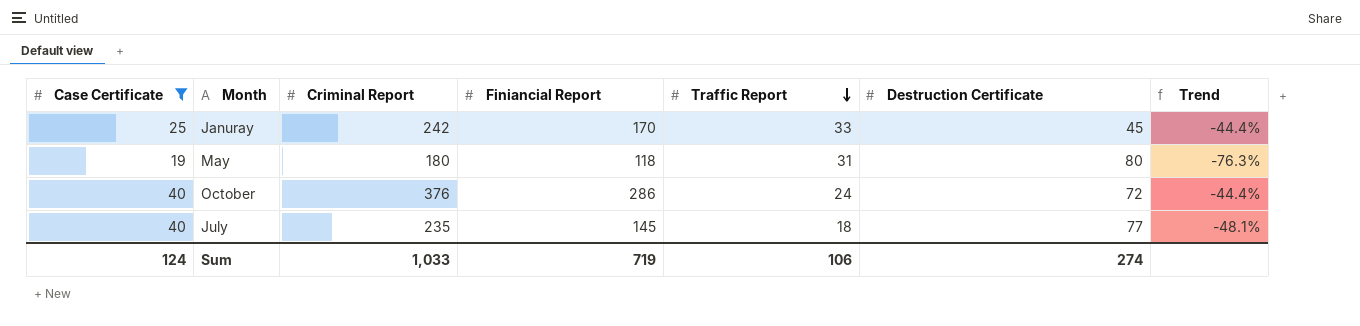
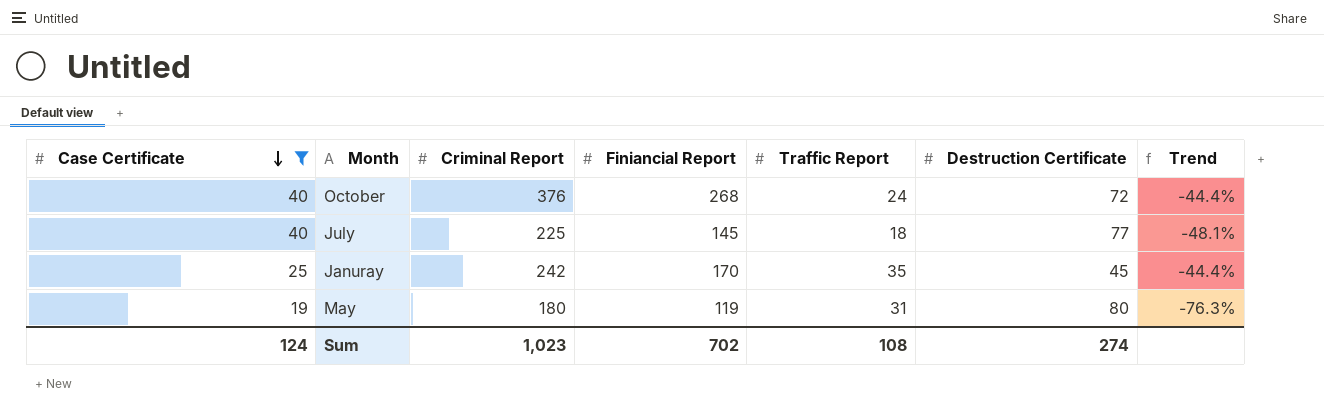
row order: Traffic Report descending -> Case Certificate descending
October | Finiancial Report: 286 -> 268
July | Criminal Report: 235 -> 225
Januray | Traffic Report: 33 -> 35
May | Finiancial Report: 118 -> 119
Sum | Criminal Report: 1,033 -> 1,023
Sum | Finiancial Report: 719 -> 702
Sum | Traffic Report: 106 -> 108

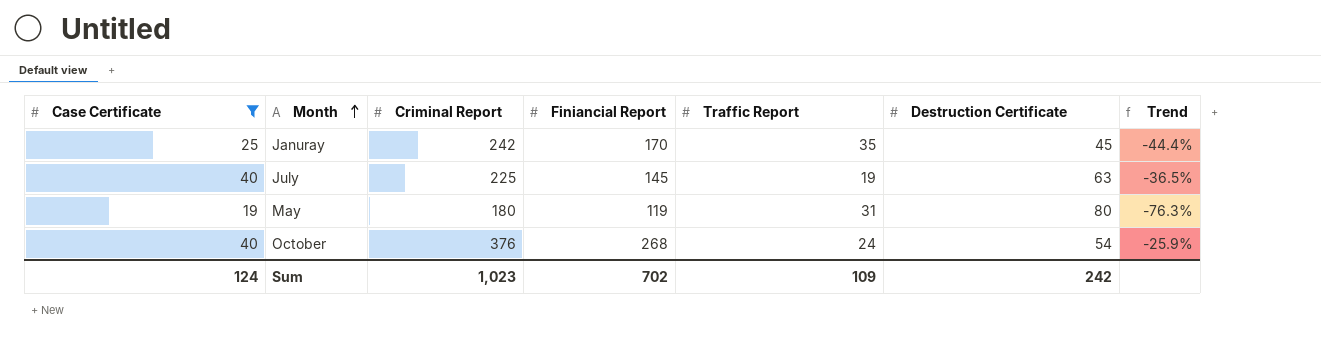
row order: Case Certificate descending -> Month ascending
July | Traffic Report: 18 -> 19
July | Destruction Certificate: 77 -> 63
July | Trend: -48.1% -> -36.5%
October | Destruction Certificate: 72 -> 54
October | Trend: -44.4% -> -25.9%
Sum | Traffic Report: 108 -> 109
Sum | Destruction Certificate: 274 -> 242

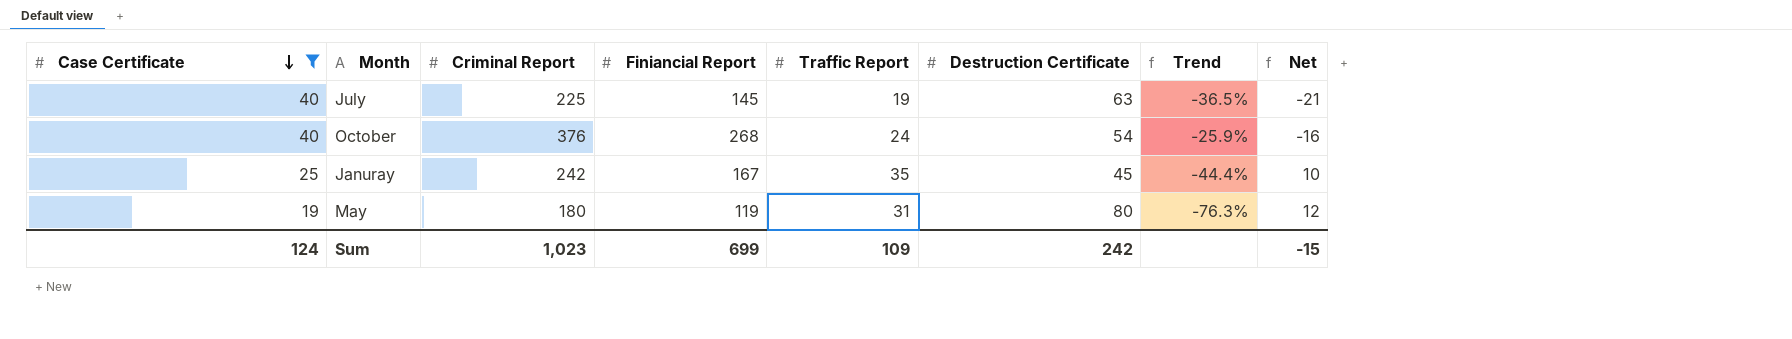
row order: Month ascending -> Case Certificate descending
column Net | formula: none -> [Traffic Report] - [Case Certificate]
Januray | Finiancial Report: 170 -> 167
Sum | Finiancial Report: 702 -> 699

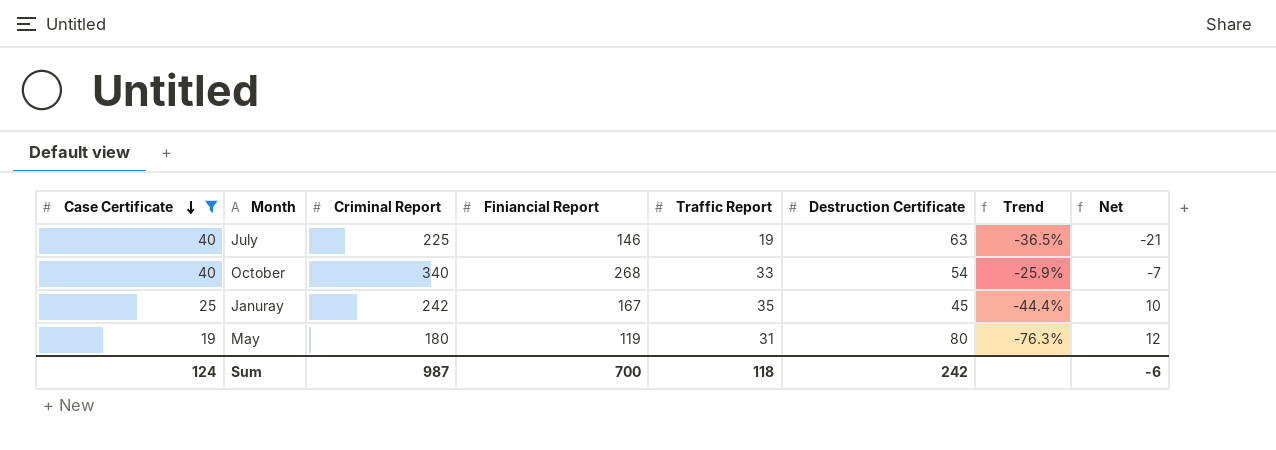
July | Finiancial Report: 145 -> 146
October | Criminal Report: 376 -> 340
October | Traffic Report: 24 -> 33
October | Net: -16 -> -7
Sum | Criminal Report: 1,023 -> 987
Sum | Finiancial Report: 699 -> 700
Sum | Traffic Report: 109 -> 118
Sum | Net: -15 -> -6

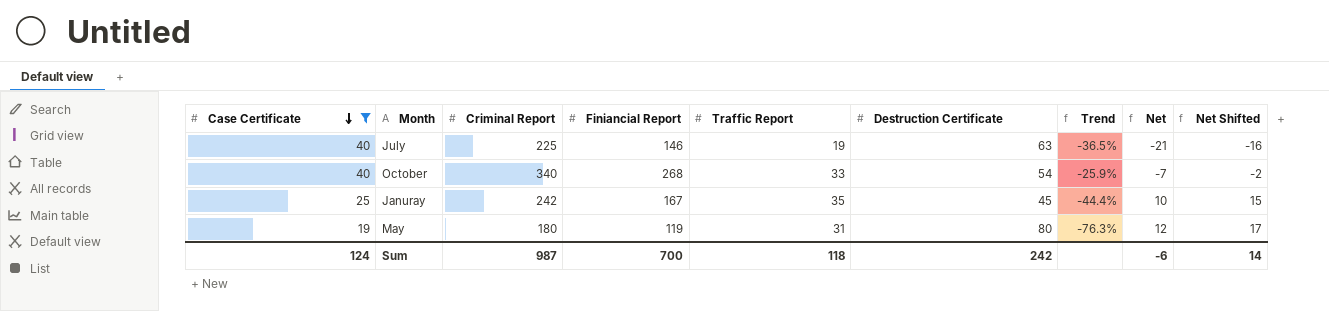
column Net Shifted | formula: none -> [Net] + 5

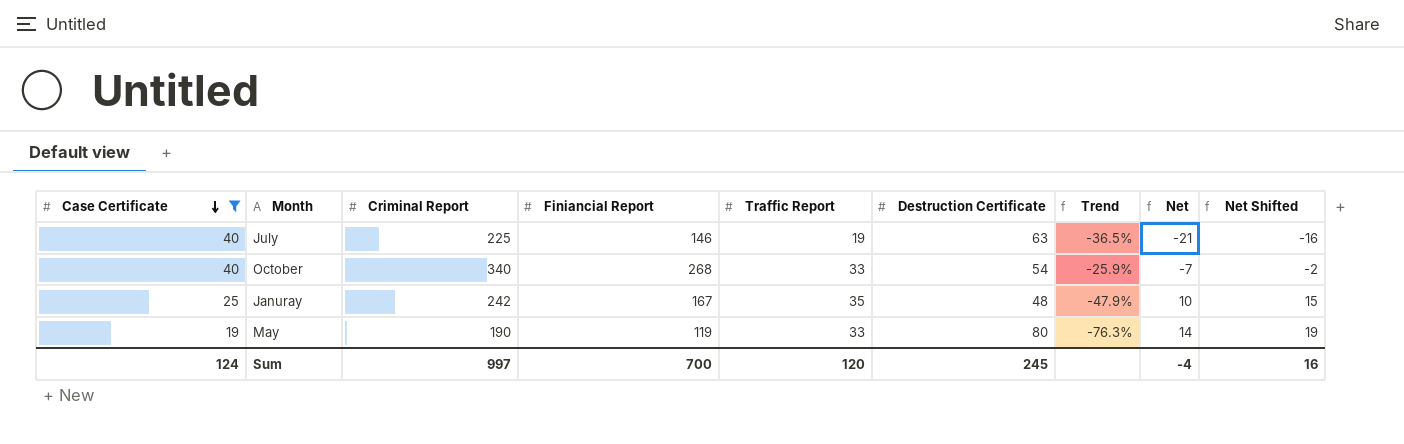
Januray | Destruction Certificate: 45 -> 48
Januray | Trend: -44.4% -> -47.9%
May | Criminal Report: 180 -> 190
May | Traffic Report: 31 -> 33
May | Net: 12 -> 14
May | Net Shifted: 17 -> 19
Sum | Criminal Report: 987 -> 997
Sum | Traffic Report: 118 -> 120
Sum | Destruction Certificate: 242 -> 245
Sum | Net: -6 -> -4
Sum | Net Shifted: 14 -> 16

